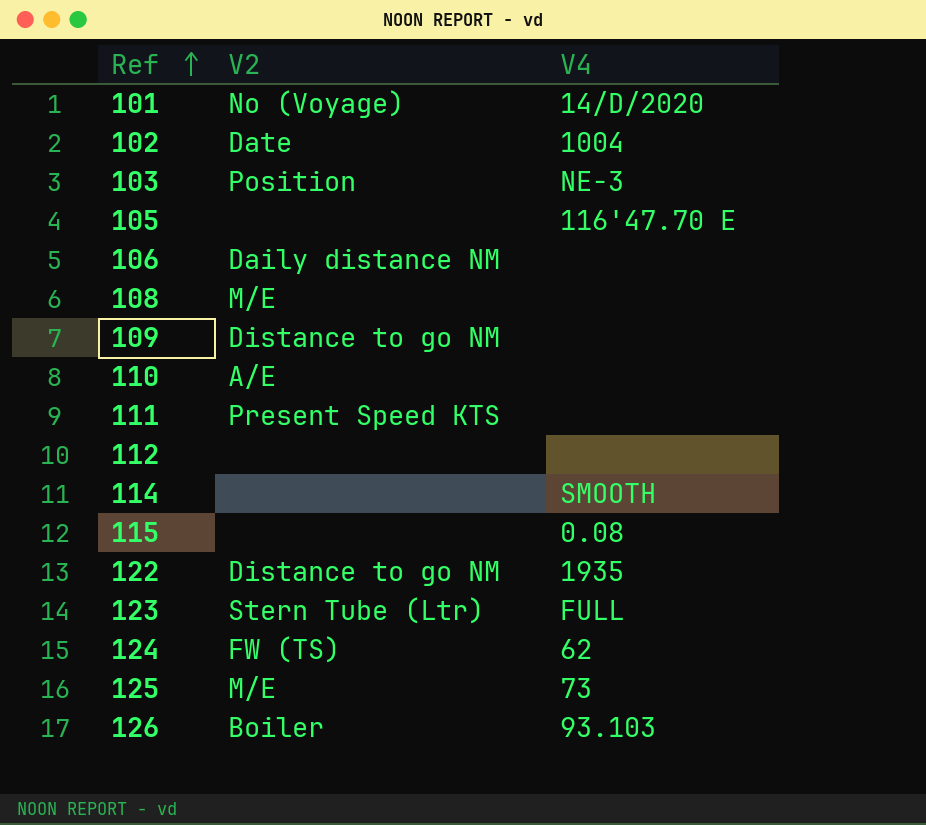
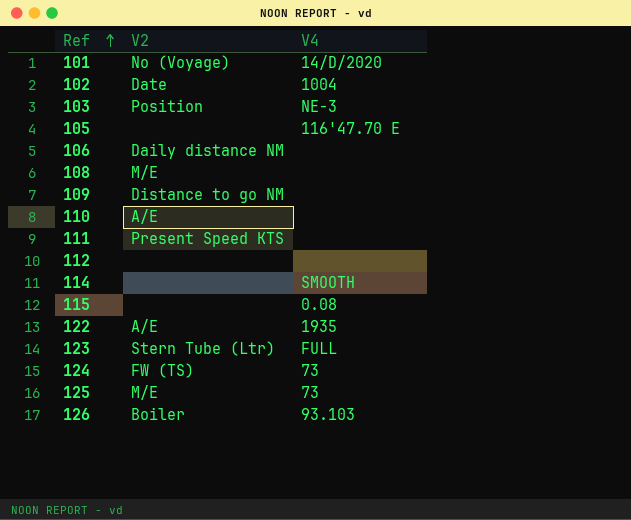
122 | V2: Distance to go NM -> A/E
124 | V4: 62 -> 73

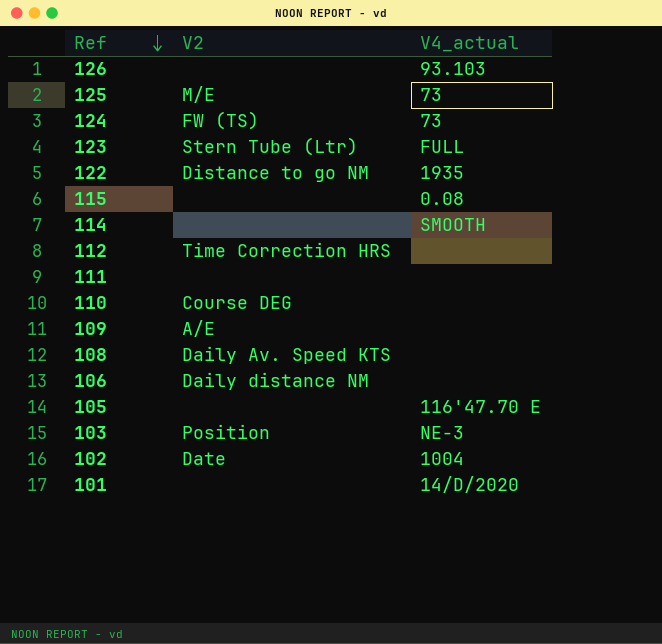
row order: Ref ascending -> Ref descending
column name: V4 -> V4_actual
126 | V2: Boiler -> none
122 | V2: A/E -> Distance to go NM
112 | V2: none -> Time Correction HRS
111 | V2: Present Speed KTS -> none
110 | V2: A/E -> Course DEG
109 | V2: Distance to go NM -> A/E
108 | V2: M/E -> Daily Av. Speed KTS
101 | V2: No (Voyage) -> none

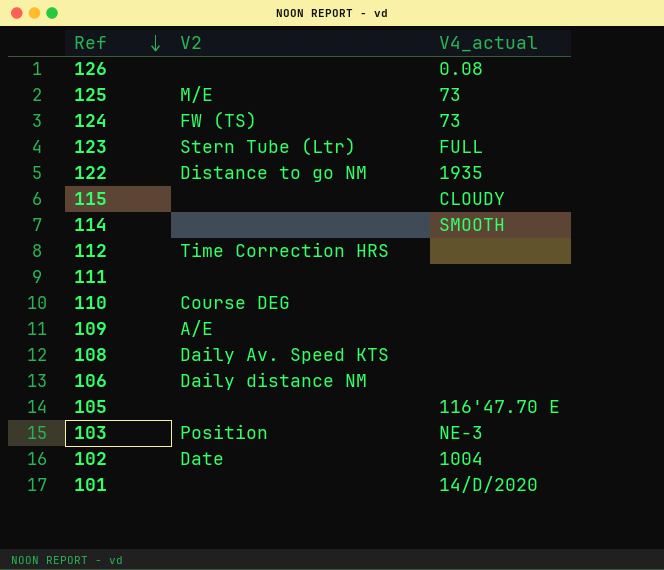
126 | V4_actual: 93.103 -> 0.08
115 | V4_actual: 0.08 -> CLOUDY

